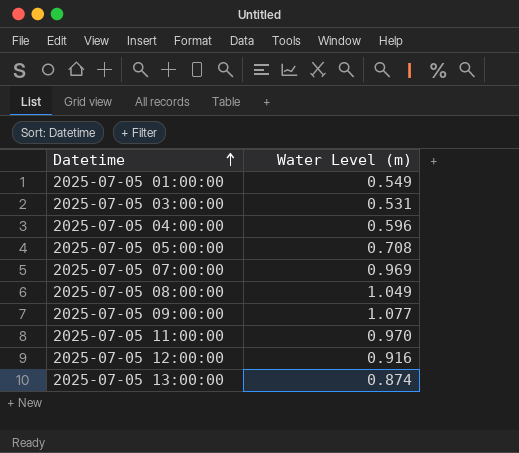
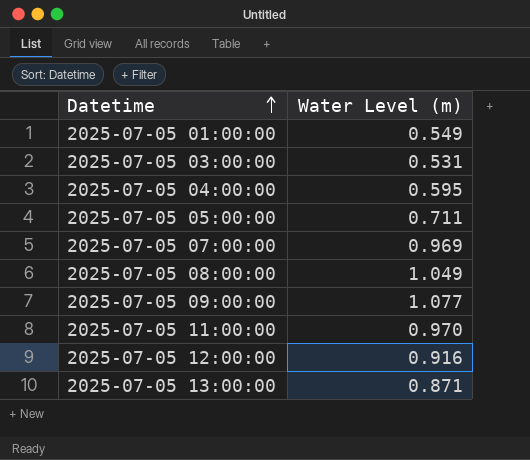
2025-07-05 04:00:00 | Water Level (m): 0.596 -> 0.595
2025-07-05 05:00:00 | Water Level (m): 0.708 -> 0.711
2025-07-05 13:00:00 | Water Level (m): 0.874 -> 0.871

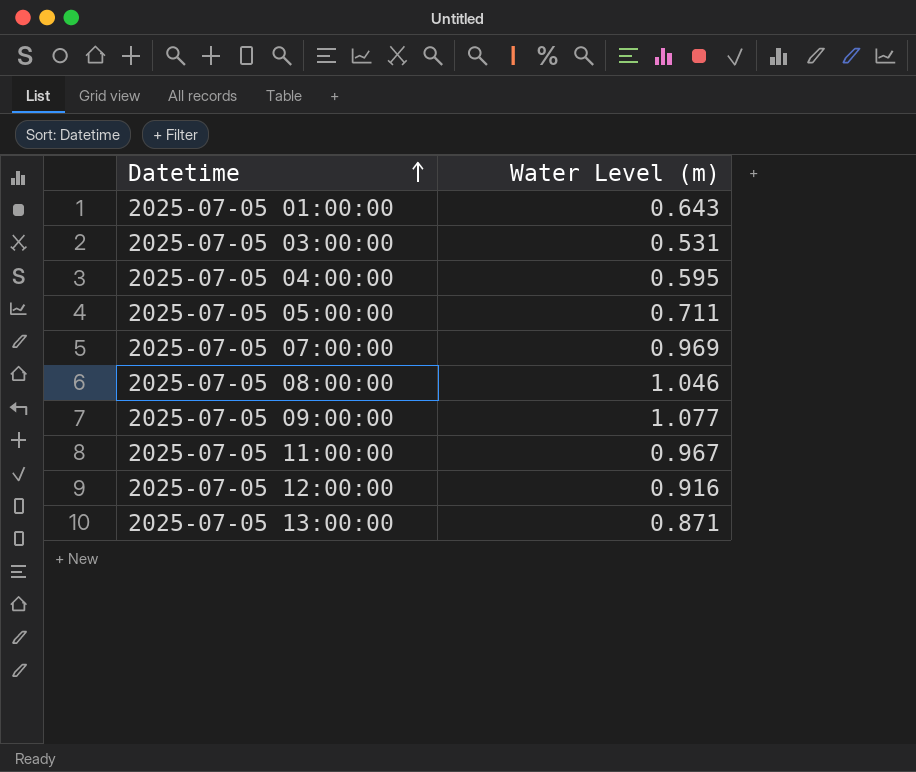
2025-07-05 01:00:00 | Water Level (m): 0.549 -> 0.643
2025-07-05 08:00:00 | Water Level (m): 1.049 -> 1.046
2025-07-05 11:00:00 | Water Level (m): 0.970 -> 0.967

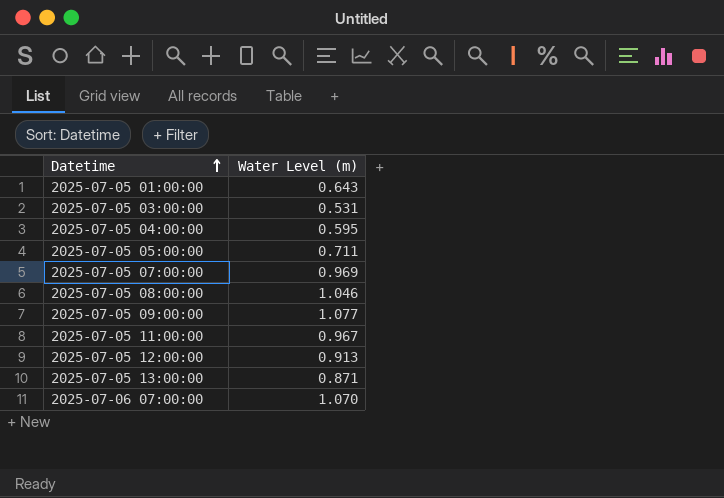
2025-07-05 12:00:00 | Water Level (m): 0.916 -> 0.913
row 2025-07-06 07:00:00: none -> 1.070

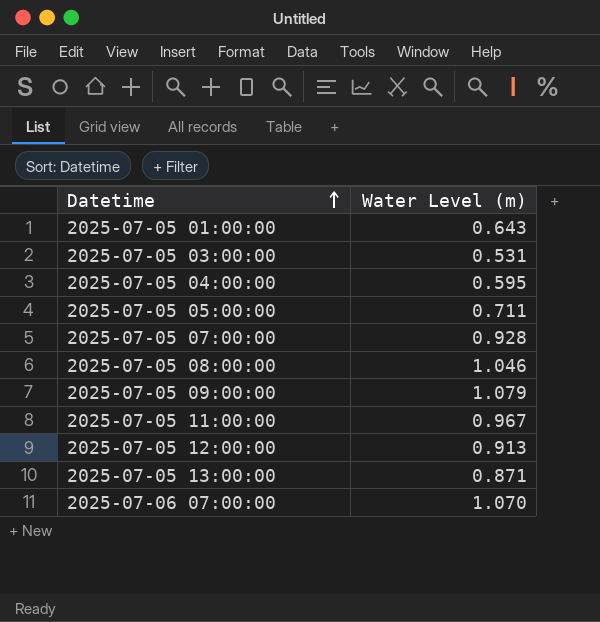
2025-07-05 07:00:00 | Water Level (m): 0.969 -> 0.928
2025-07-05 09:00:00 | Water Level (m): 1.077 -> 1.079

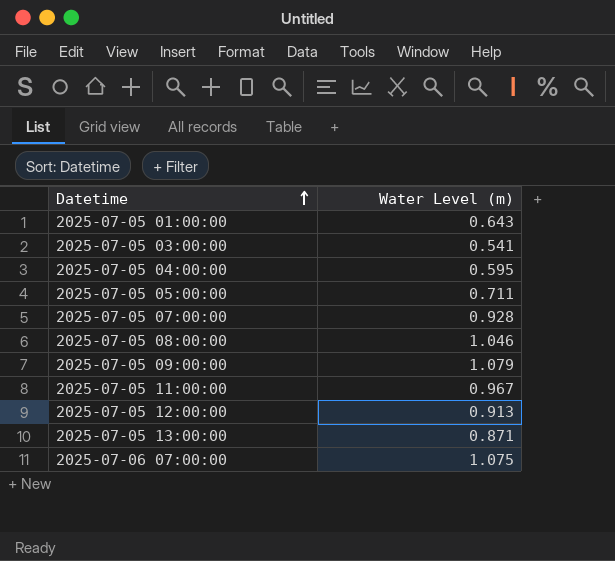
2025-07-05 03:00:00 | Water Level (m): 0.531 -> 0.541
2025-07-06 07:00:00 | Water Level (m): 1.070 -> 1.075

